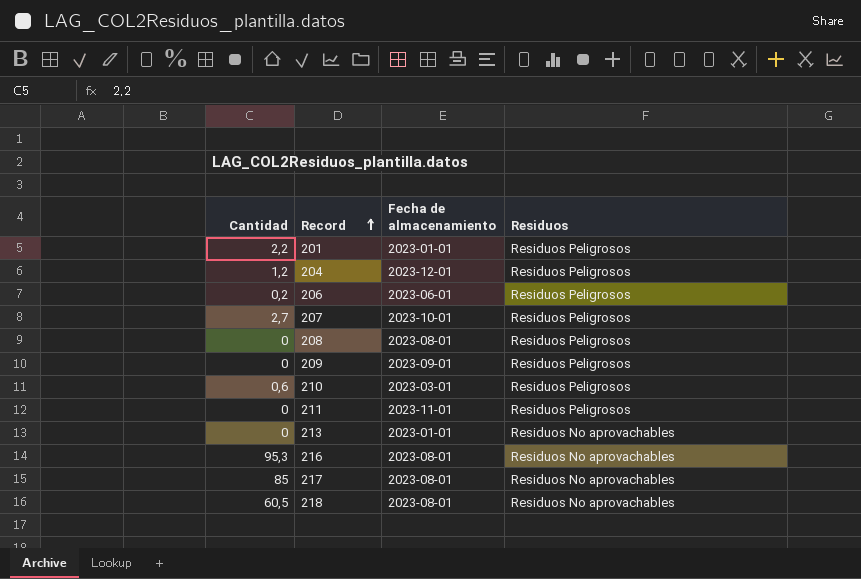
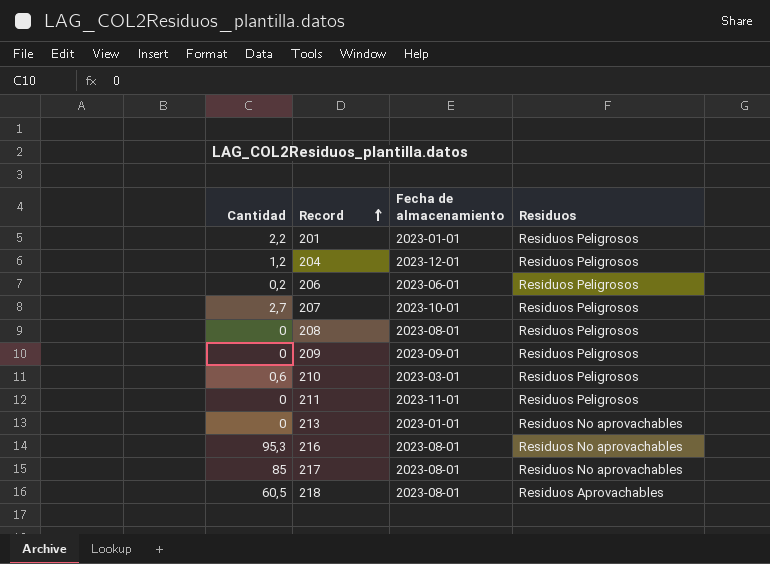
218 | Residuos: Residuos No aprovachables -> Residuos Aprovachables

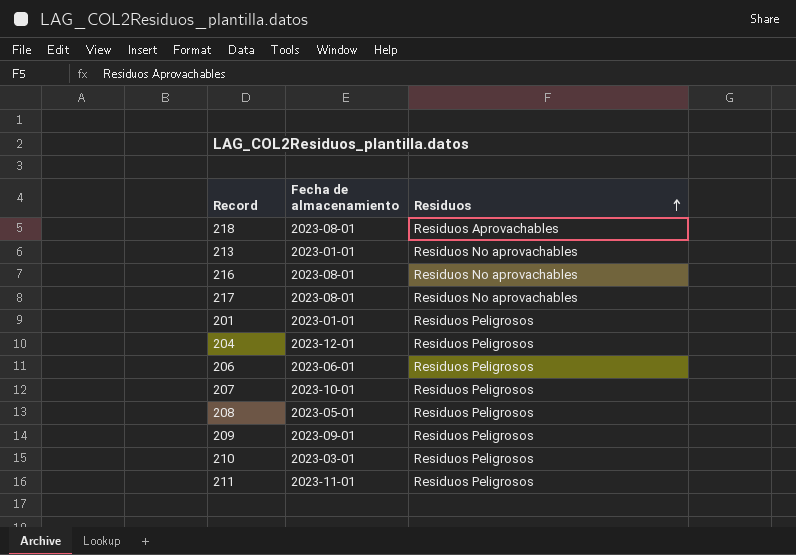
row order: Record ascending -> Residuos ascending
column Cantidad | position: 1 -> none
208 | Fecha de almacenamiento: 2023-08-01 -> 2023-05-01

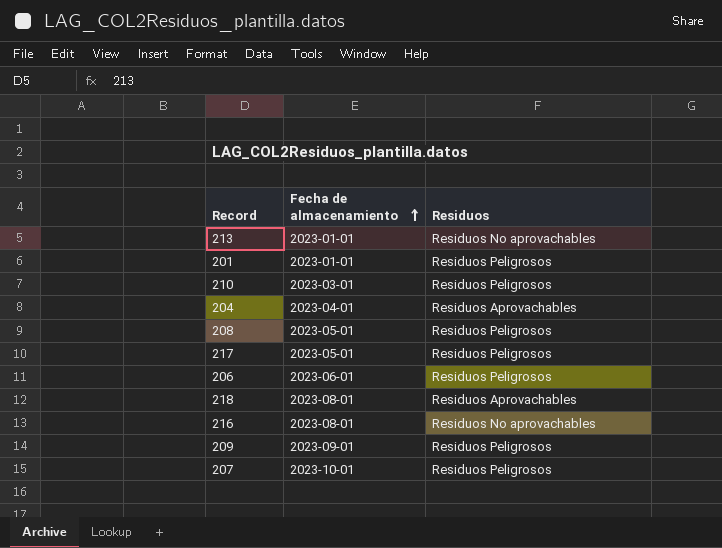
row order: Residuos ascending -> Fecha de almacenamiento ascending
row 211: 2023-11-01 | Residuos Peligrosos -> none
204 | Fecha de almacenamiento: 2023-12-01 -> 2023-04-01
204 | Residuos: Residuos Peligrosos -> Residuos Aprovachables
217 | Fecha de almacenamiento: 2023-08-01 -> 2023-05-01
217 | Residuos: Residuos No aprovachables -> Residuos Peligrosos

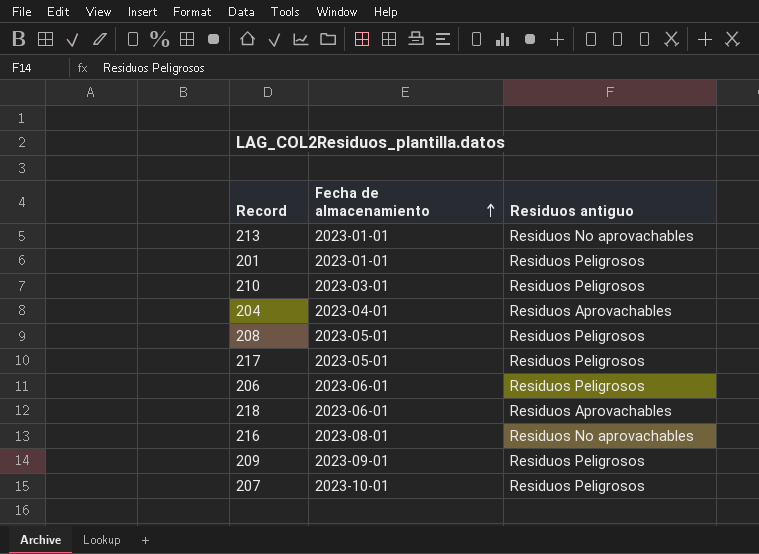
column name: Residuos -> Residuos antiguo
218 | Fecha de almacenamiento: 2023-08-01 -> 2023-06-01

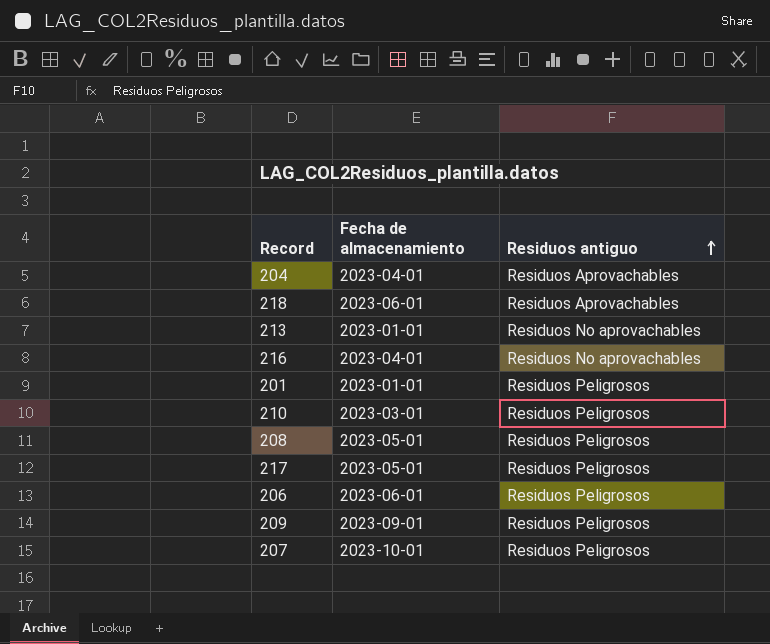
row order: Fecha de almacenamiento ascending -> Residuos antiguo ascending
216 | Fecha de almacenamiento: 2023-08-01 -> 2023-04-01

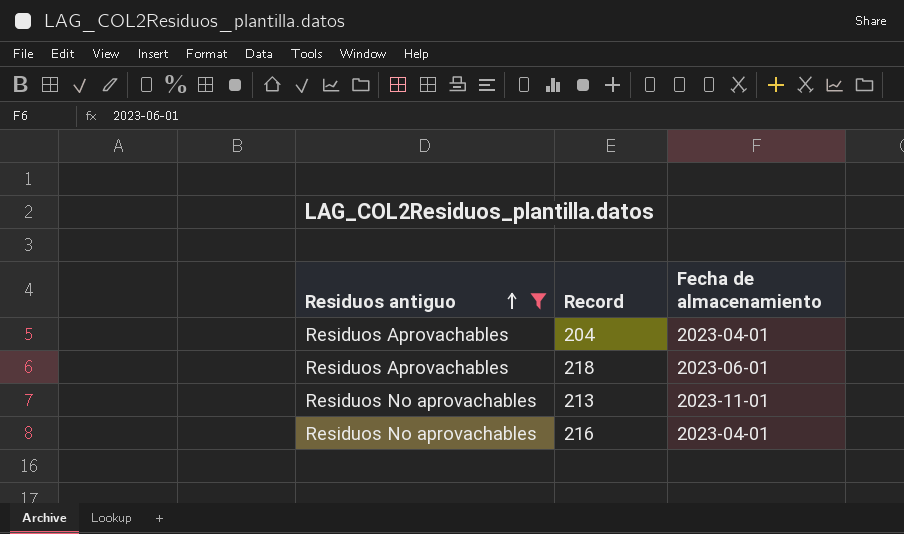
filter: none -> Residuos antiguo != Residuos Peligrosos
column Residuos antiguo | position: 3 -> 1
213 | Fecha de almacenamiento: 2023-01-01 -> 2023-11-01

